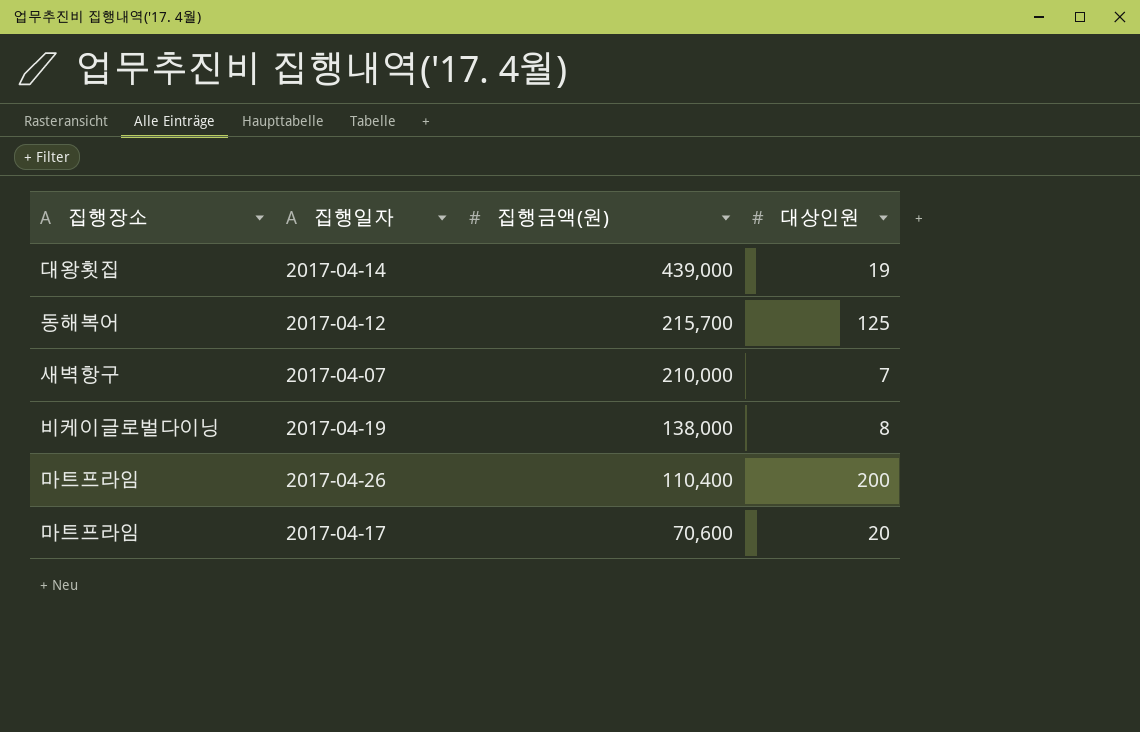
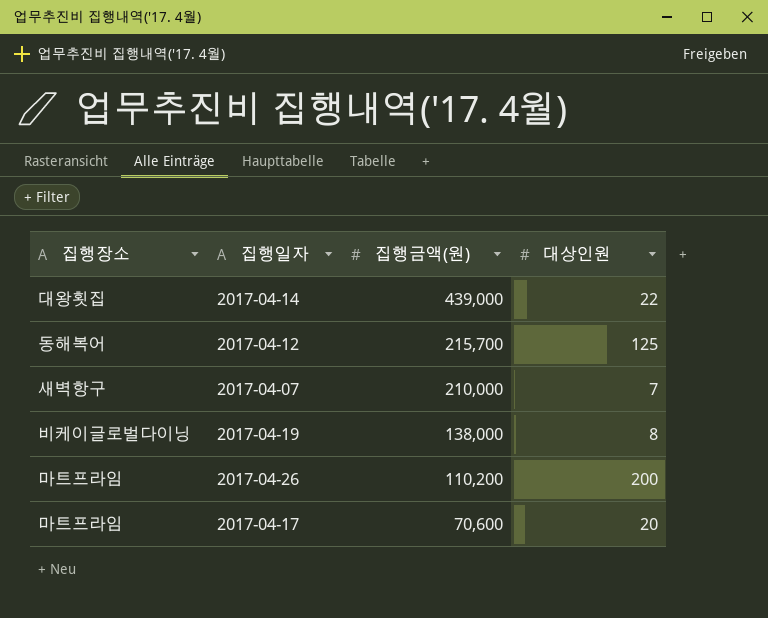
2017-04-14 | 대상인원: 19 -> 22
2017-04-26 | 집행금액(원): 110,400 -> 110,200

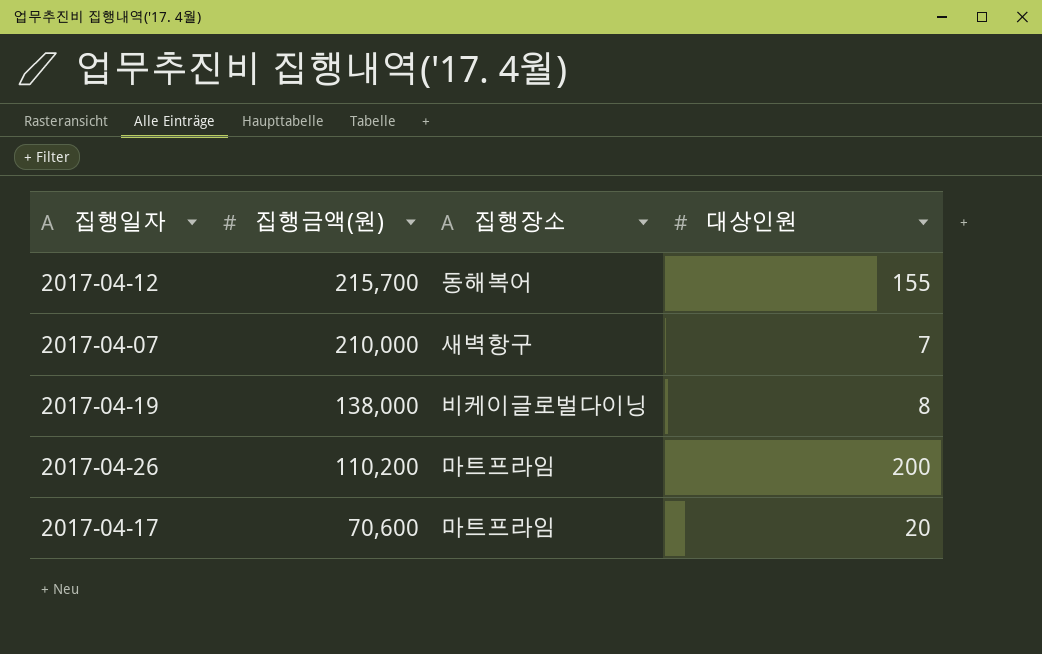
column 집행장소 | position: 1 -> 3
row 2017-04-14: 대왕횟집 | 439,000 | 22 -> none
2017-04-12 | 대상인원: 125 -> 155

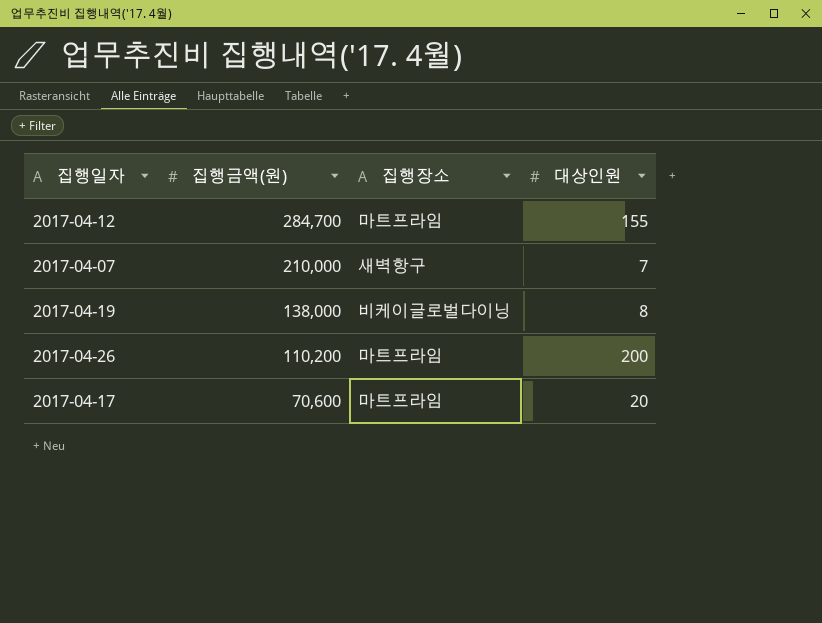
2017-04-12 | 집행금액(원): 215,700 -> 284,700
2017-04-12 | 집행장소: 동해복어 -> 마트프라임

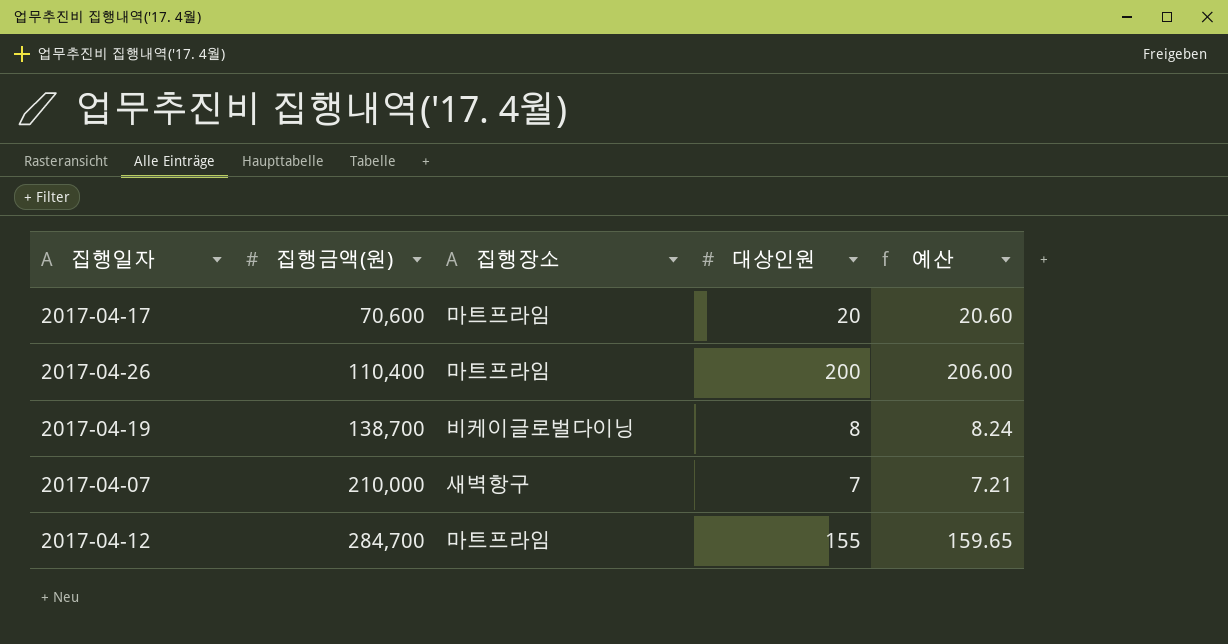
row order: 집행금액(원) descending -> 집행금액(원) ascending
column 예산 | formula: none -> [대상인원] * 1.03
2017-04-26 | 집행금액(원): 110,200 -> 110,400
2017-04-19 | 집행금액(원): 138,000 -> 138,700

